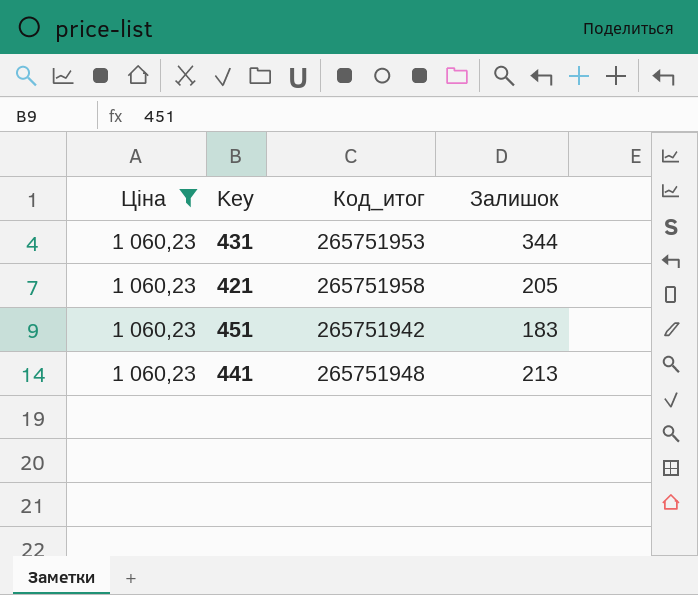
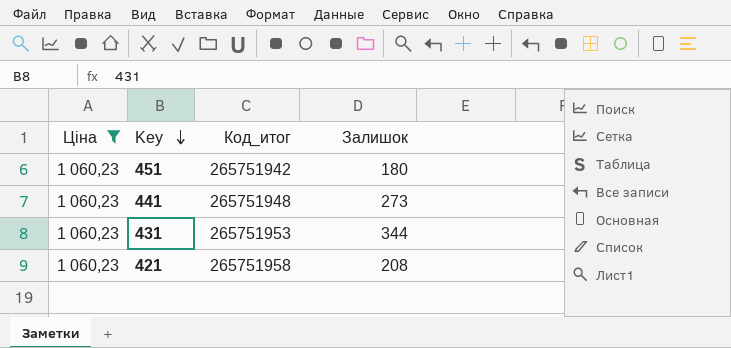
row order: none -> Key descending
451 | Залишок: 183 -> 180
441 | Залишок: 213 -> 273
421 | Залишок: 205 -> 208

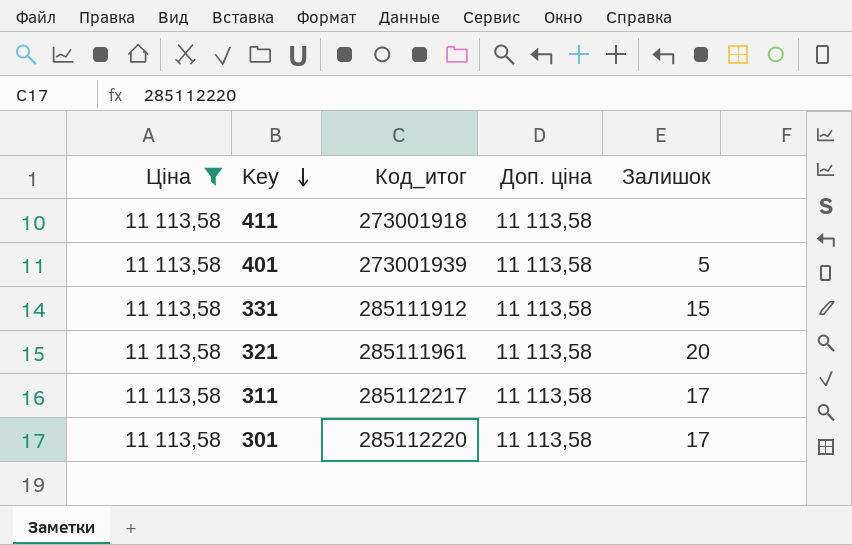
filter: Ціна = 1 060,23 -> Ціна = 11 113,58
column Доп. ціна | position: none -> 4

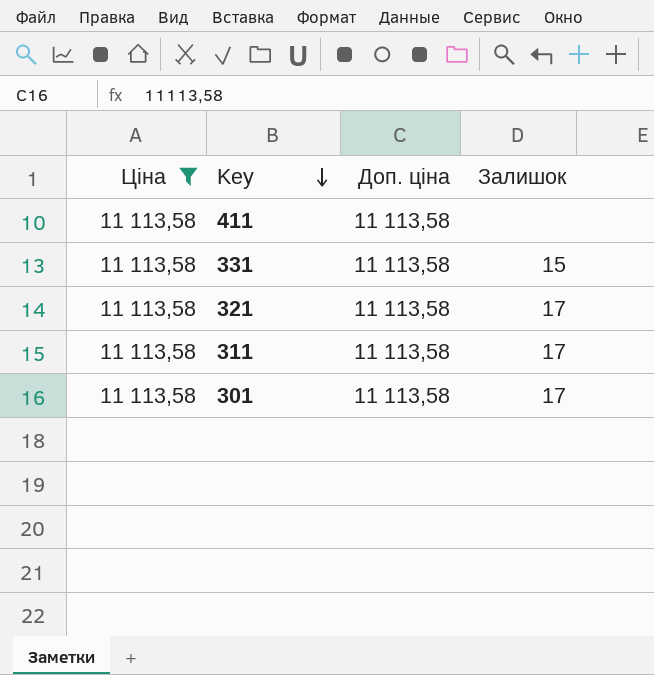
column Код_итог | position: 3 -> none
row 401: 11 113,58 | 273001939 | 11 113,58 | 5 -> none
321 | Залишок: 20 -> 17

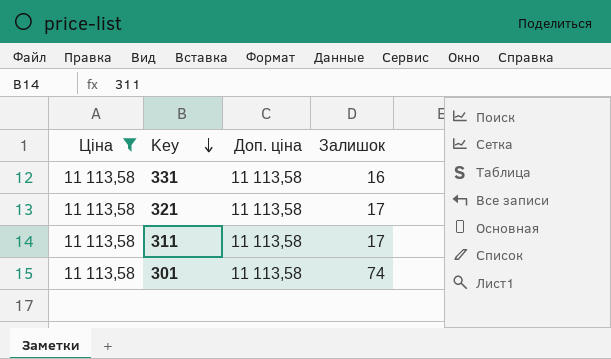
row 411: 11 113,58 | 11 113,58 | none -> none
331 | Залишок: 15 -> 16
301 | Залишок: 17 -> 74

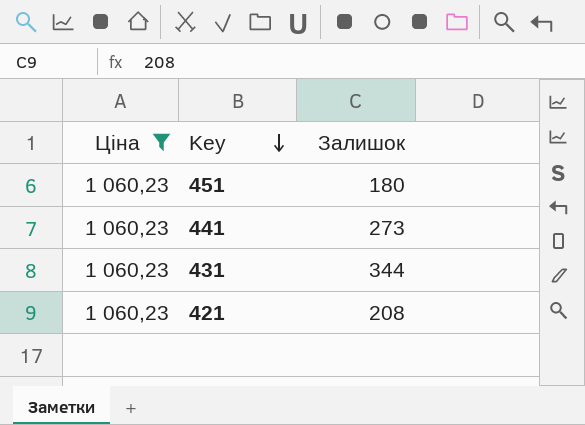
filter: Ціна = 11 113,58 -> Ціна = 1 060,23
column Доп. ціна | position: 3 -> none

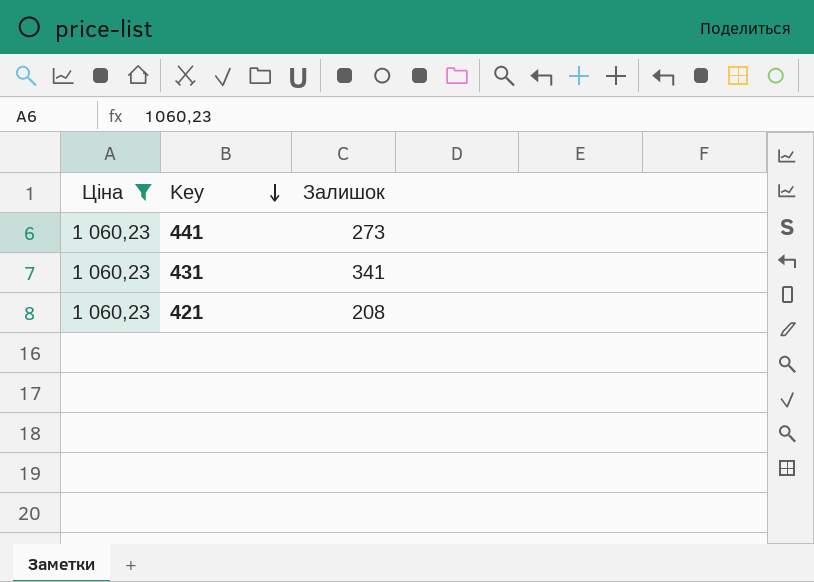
row 451: 1 060,23 | 180 -> none
431 | Залишок: 344 -> 341

